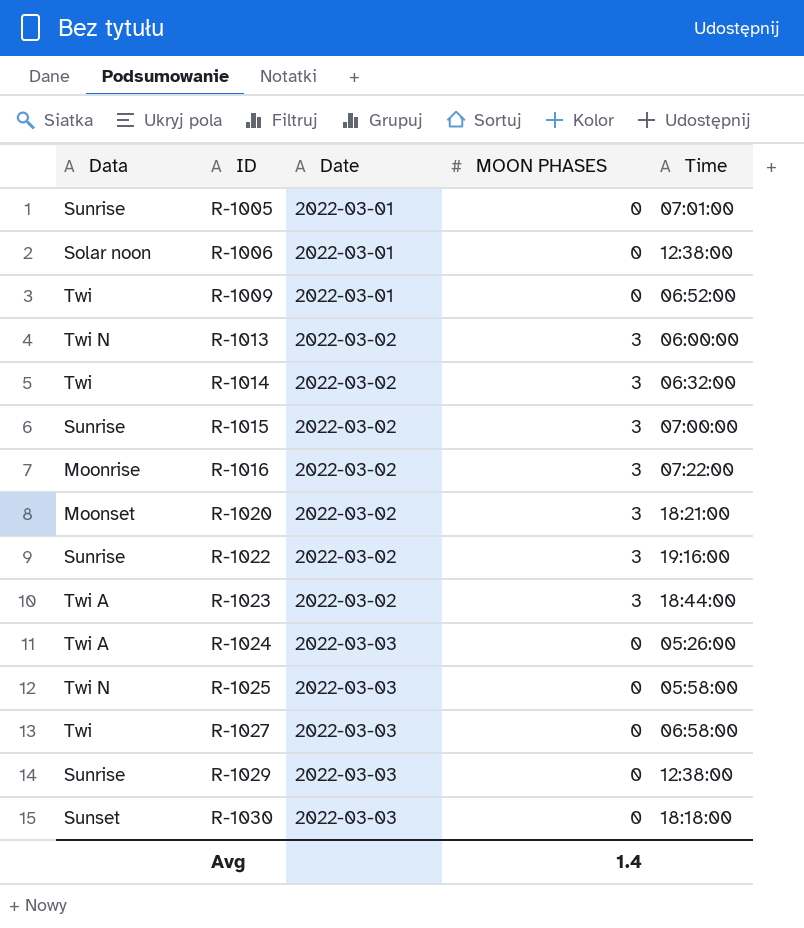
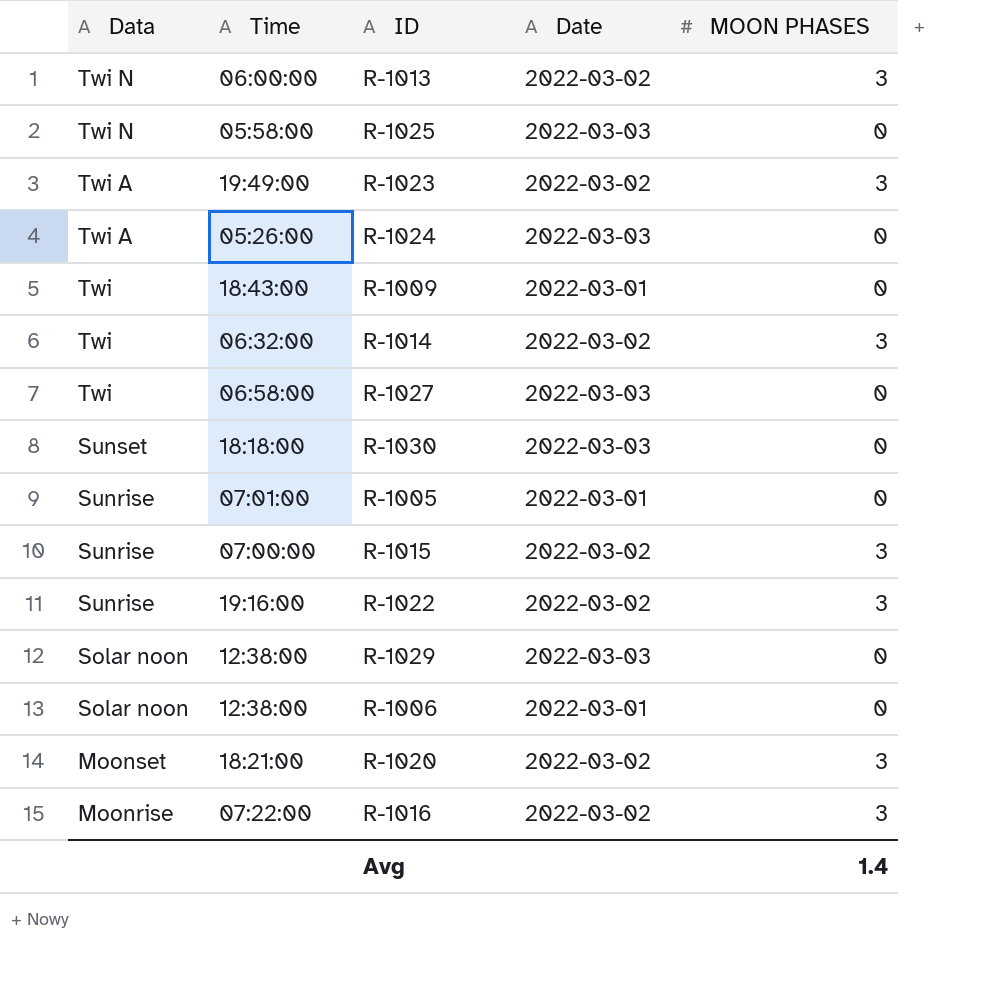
row order: ID ascending -> Data descending
column Time | position: 5 -> 2
R-1023 | Time: 18:44:00 -> 19:49:00
R-1009 | Time: 06:52:00 -> 18:43:00
R-1029 | Data: Sunrise -> Solar noon

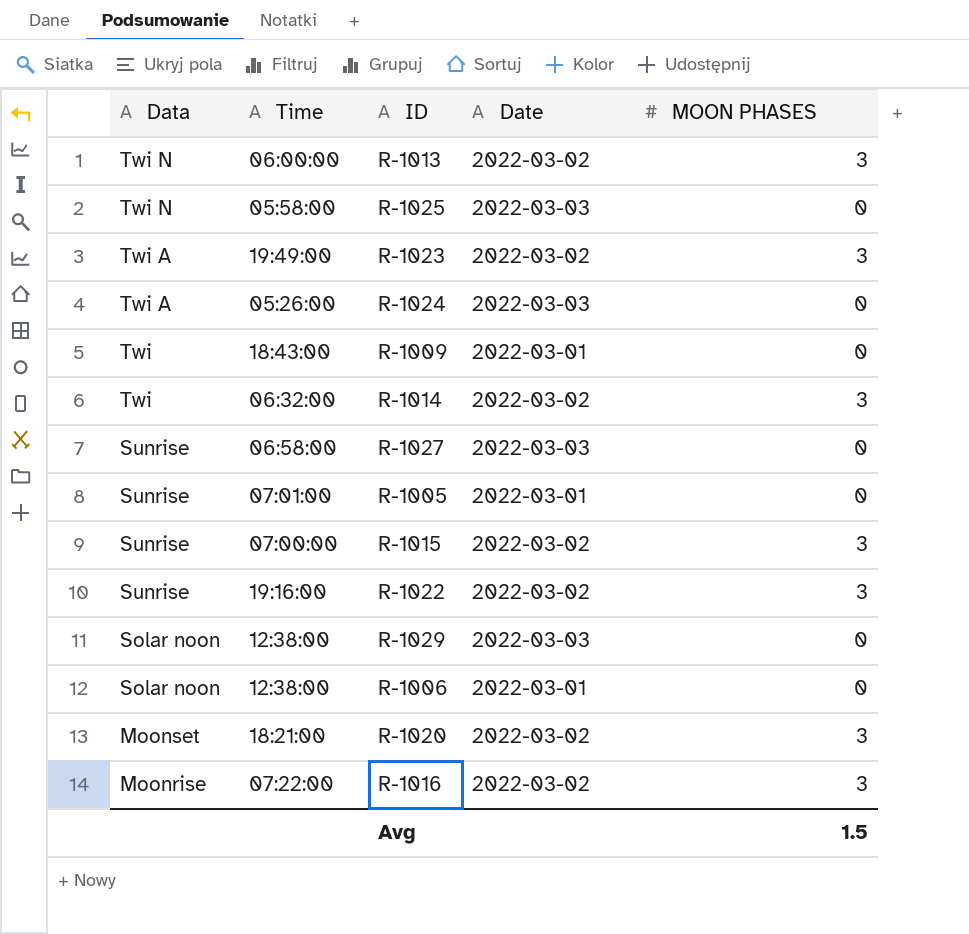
row R-1030: Sunset | 18:18:00 | 2022-03-03 | 0 -> none
R-1027 | Data: Twi -> Sunrise
Avg | MOON PHASES: 1.4 -> 1.5

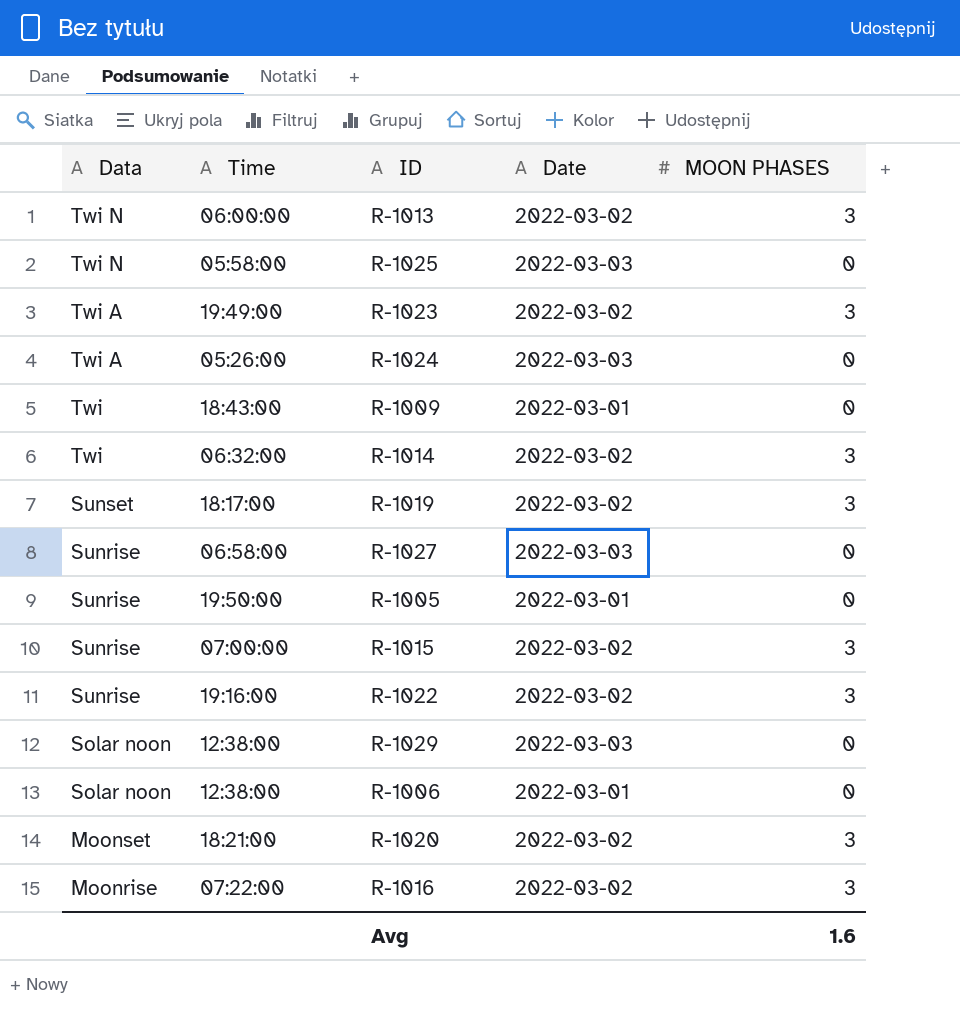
row R-1019: none -> Sunset | 18:17:00 | 2022-03-02 | 3
R-1005 | Time: 07:01:00 -> 19:50:00
Avg | MOON PHASES: 1.5 -> 1.6

